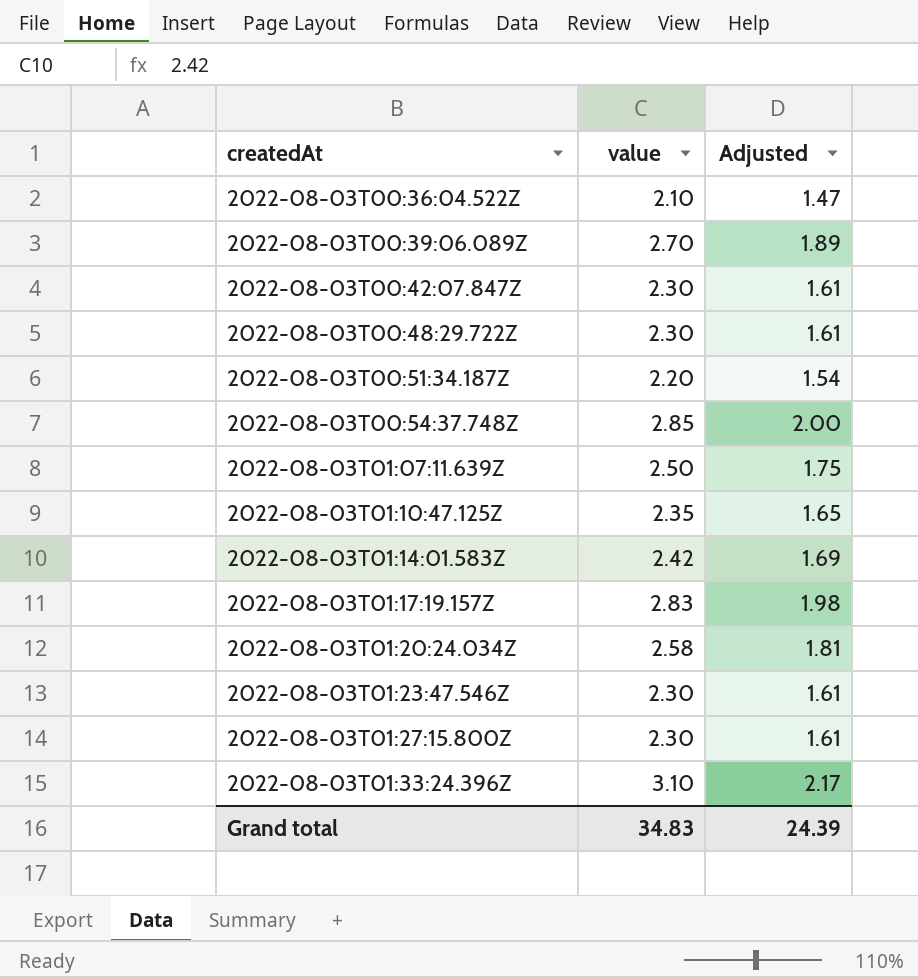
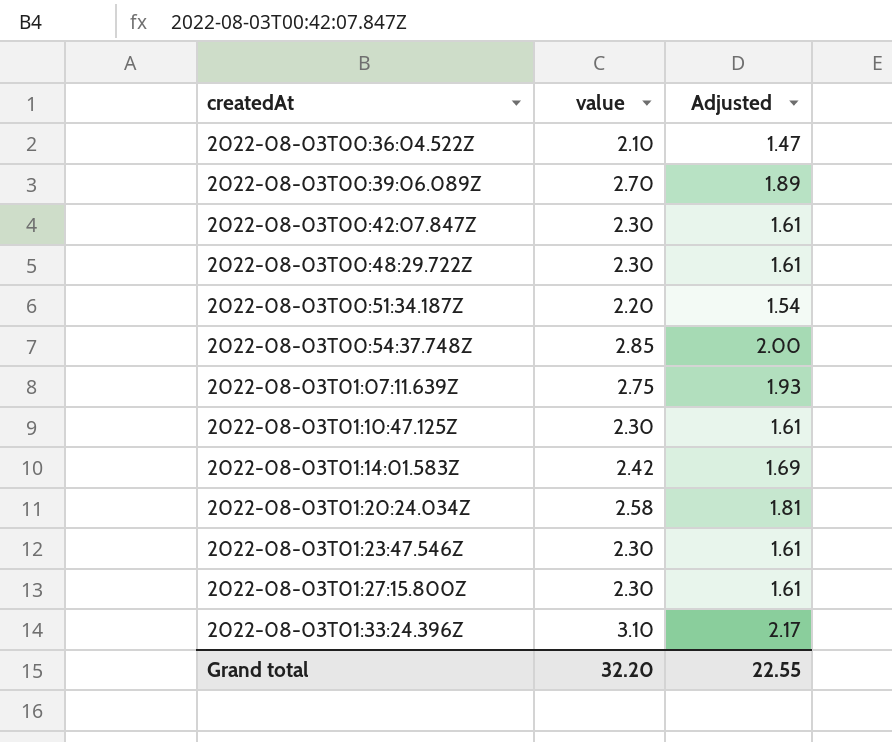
row 2022-08-03T01:17:19.157Z: 2.83 | 1.98 -> none
2022-08-03T01:07:11.639Z | value: 2.50 -> 2.75
2022-08-03T01:07:11.639Z | Adjusted: 1.75 -> 1.93
2022-08-03T01:10:47.125Z | value: 2.35 -> 2.30
2022-08-03T01:10:47.125Z | Adjusted: 1.65 -> 1.61
Grand total | value: 34.83 -> 32.20
Grand total | Adjusted: 24.39 -> 22.55

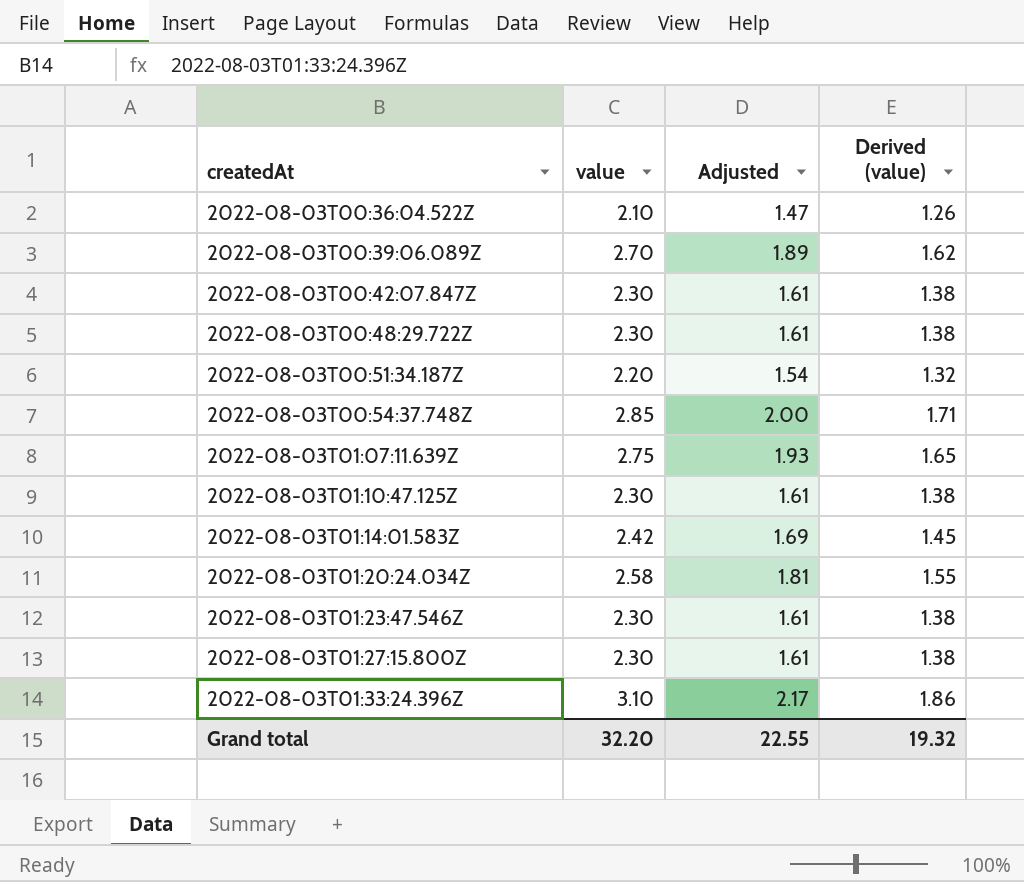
column Derived (value) | formula: none -> [value] * 0.6

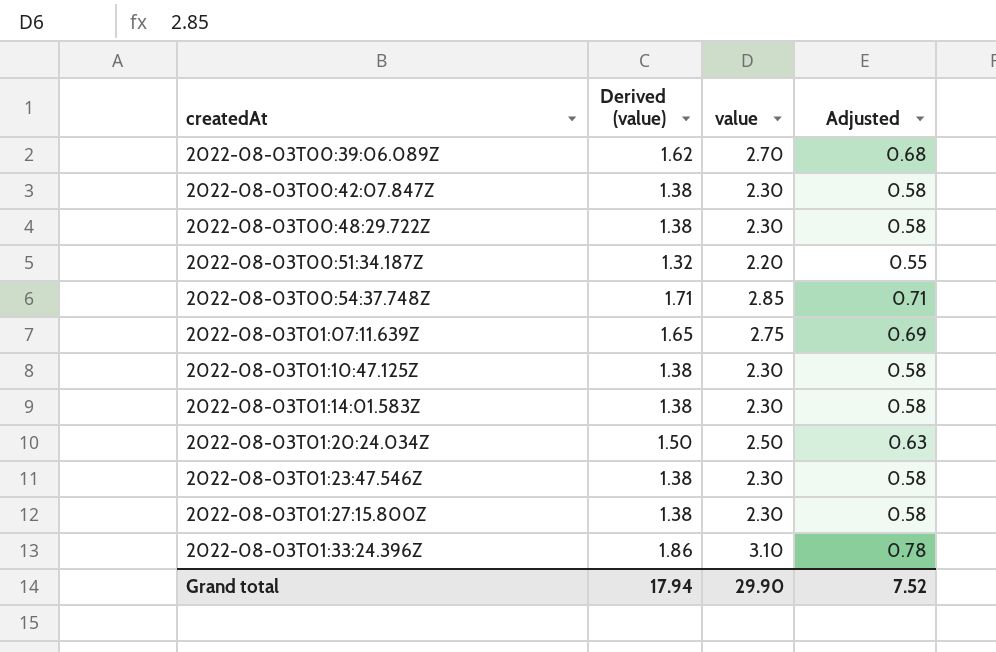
column Derived (value) | position: 4 -> 2
column Adjusted | formula: [value] * 0.7 -> [value] * 0.25
row 2022-08-03T00:36:04.522Z: 2.10 | 1.47 | 1.26 -> none
2022-08-03T01:14:01.583Z | Derived (value): 1.45 -> 1.38
2022-08-03T01:14:01.583Z | value: 2.42 -> 2.30
2022-08-03T01:20:24.034Z | Derived (value): 1.55 -> 1.50
2022-08-03T01:20:24.034Z | value: 2.58 -> 2.50
Grand total | Derived (value): 19.32 -> 17.94
Grand total | value: 32.20 -> 29.90
Grand total | Adjusted: 22.55 -> 7.52

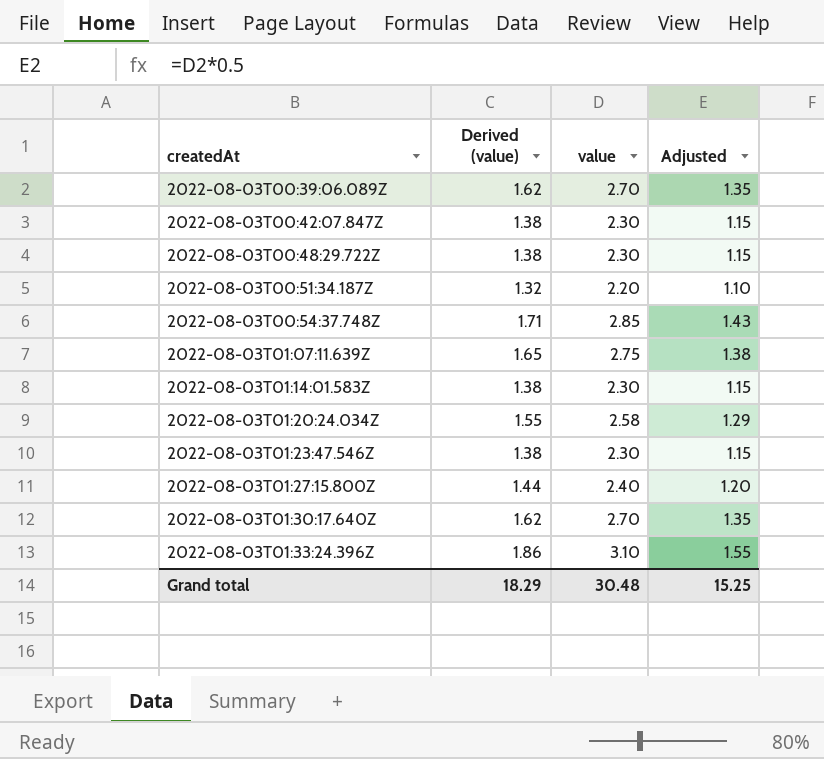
column Adjusted | formula: [value] * 0.25 -> [value] * 0.5
row 2022-08-03T01:10:47.125Z: 1.38 | 2.30 | 0.58 -> none
2022-08-03T01:20:24.034Z | Derived (value): 1.50 -> 1.55
2022-08-03T01:20:24.034Z | value: 2.50 -> 2.58
2022-08-03T01:27:15.800Z | Derived (value): 1.38 -> 1.44
2022-08-03T01:27:15.800Z | value: 2.30 -> 2.40
row 2022-08-03T01:30:17.640Z: none -> 1.62 | 2.70 | 1.35
Grand total | Derived (value): 17.94 -> 18.29
Grand total | value: 29.90 -> 30.48
Grand total | Adjusted: 7.52 -> 15.25

